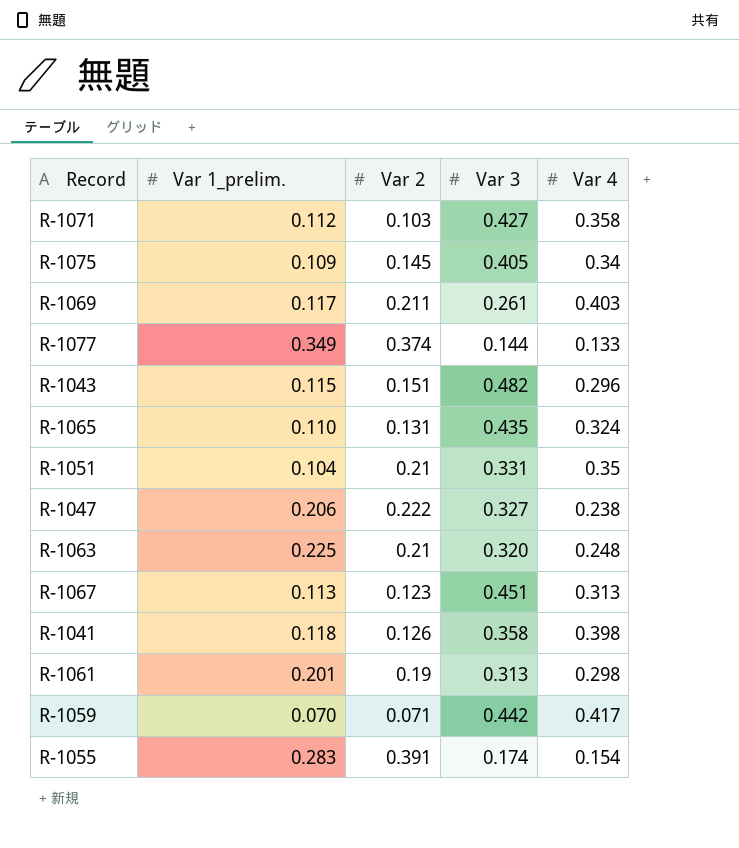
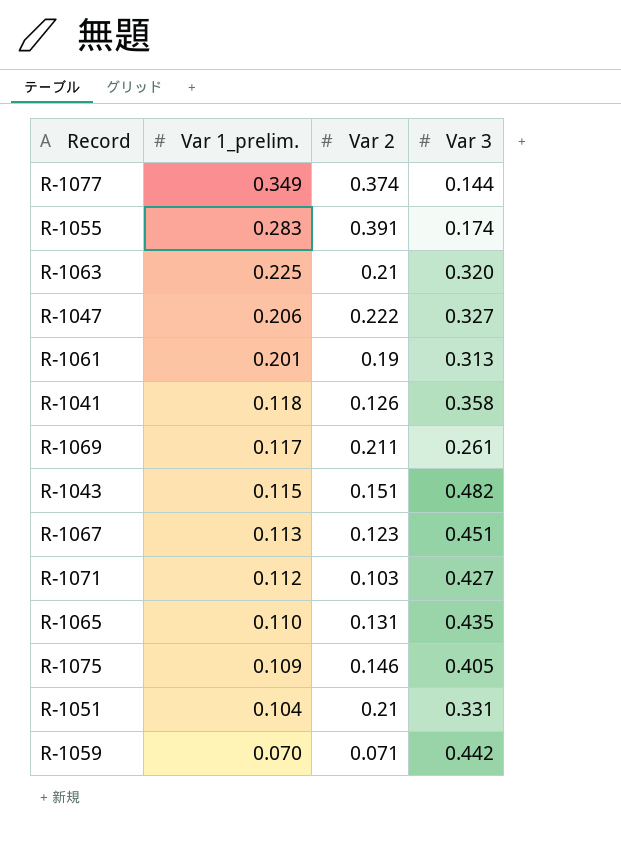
row order: none -> Var 1_prelim. descending
column Var 4 | position: 5 -> none
R-1075 | Var 2: 0.145 -> 0.146

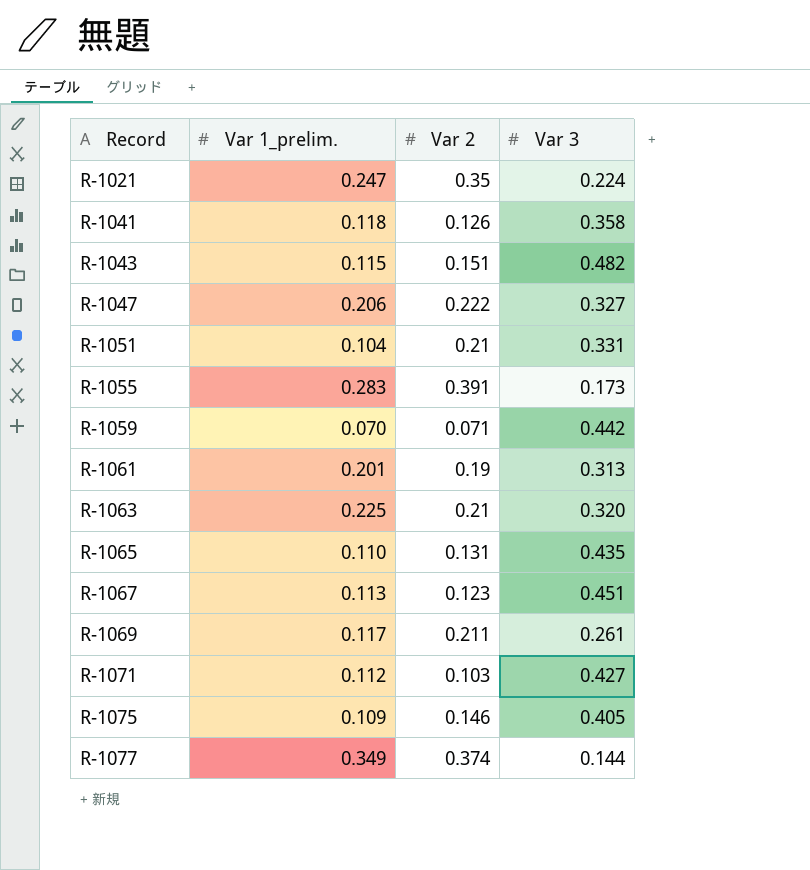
row order: Var 1_prelim. descending -> Record ascending
row R-1021: none -> 0.247 | 0.35 | 0.224
R-1055 | Var 3: 0.174 -> 0.173

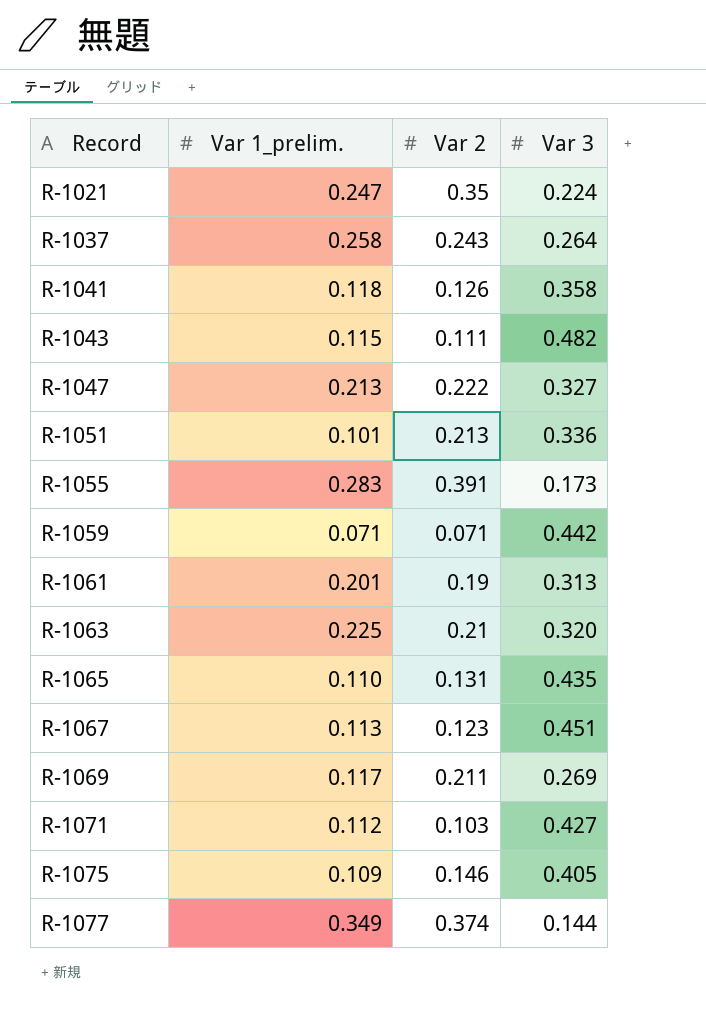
row R-1037: none -> 0.258 | 0.243 | 0.264
R-1043 | Var 2: 0.151 -> 0.111
R-1047 | Var 1_prelim.: 0.206 -> 0.213
R-1051 | Var 1_prelim.: 0.104 -> 0.101
R-1051 | Var 2: 0.21 -> 0.213
R-1051 | Var 3: 0.331 -> 0.336
R-1059 | Var 1_prelim.: 0.070 -> 0.071
R-1069 | Var 3: 0.261 -> 0.269

